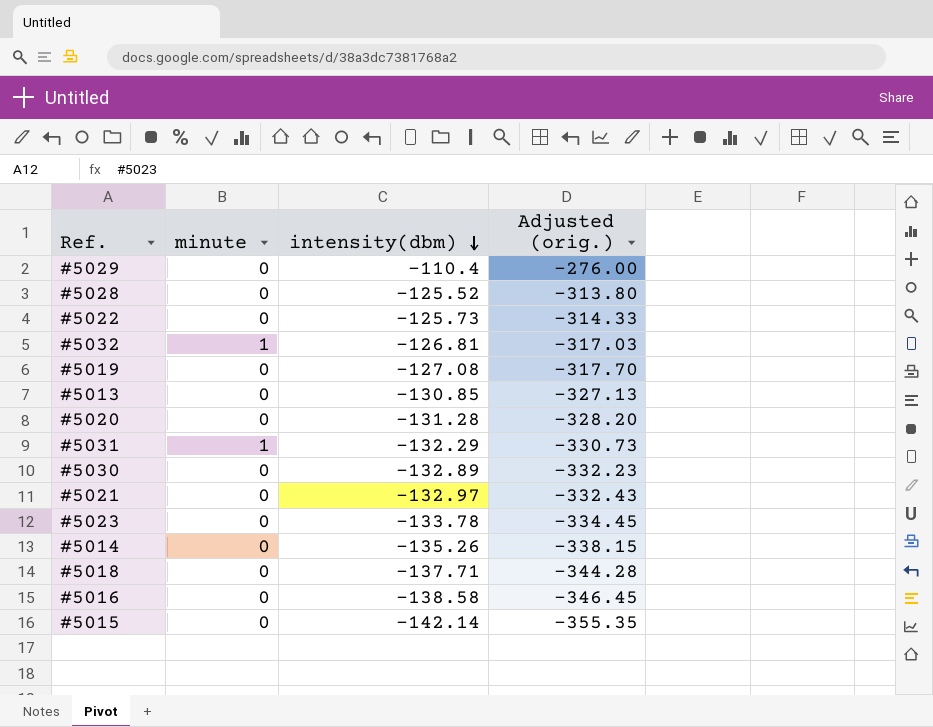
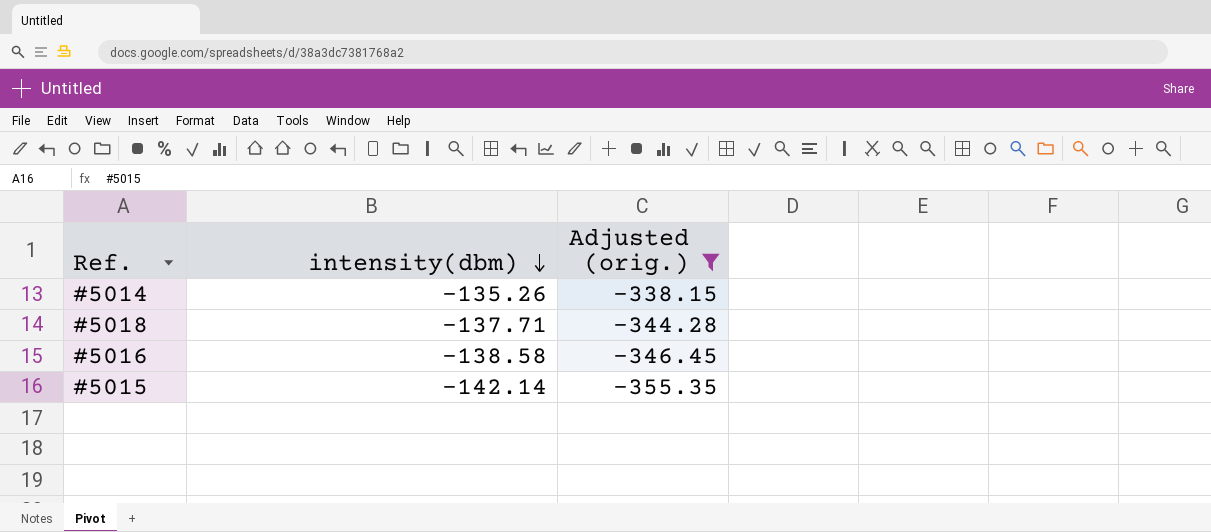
filter: none -> Adjusted (orig.) <= -338.15
column minute | position: 2 -> none

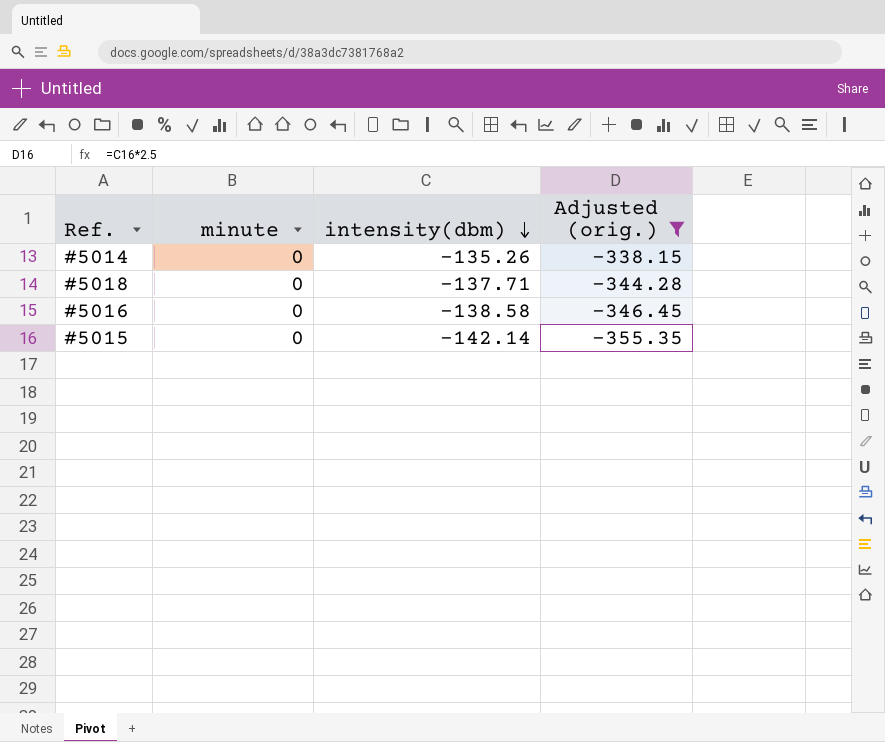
column minute | position: none -> 2

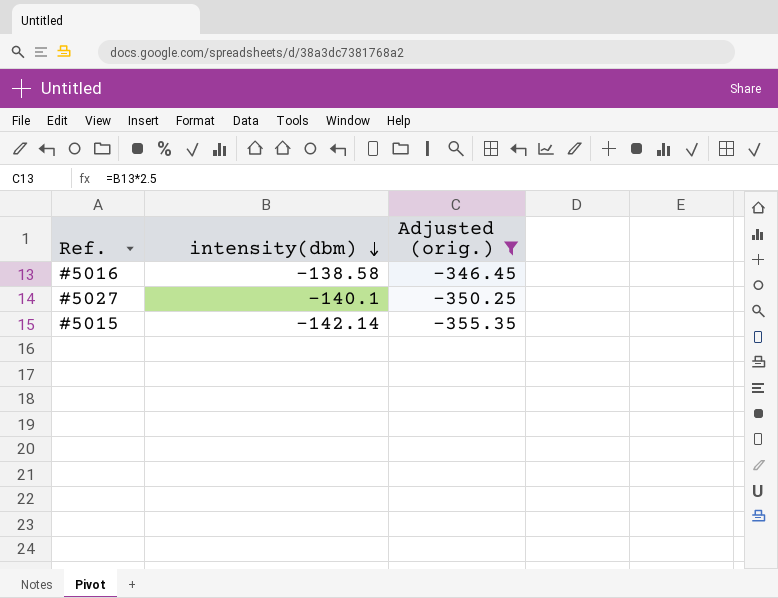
column minute | position: 2 -> none
row #5014: 0 | -135.26 | -338.15 -> none
row #5018: 0 | -137.71 | -344.28 -> none
row #5027: none -> -140.1 | -350.25

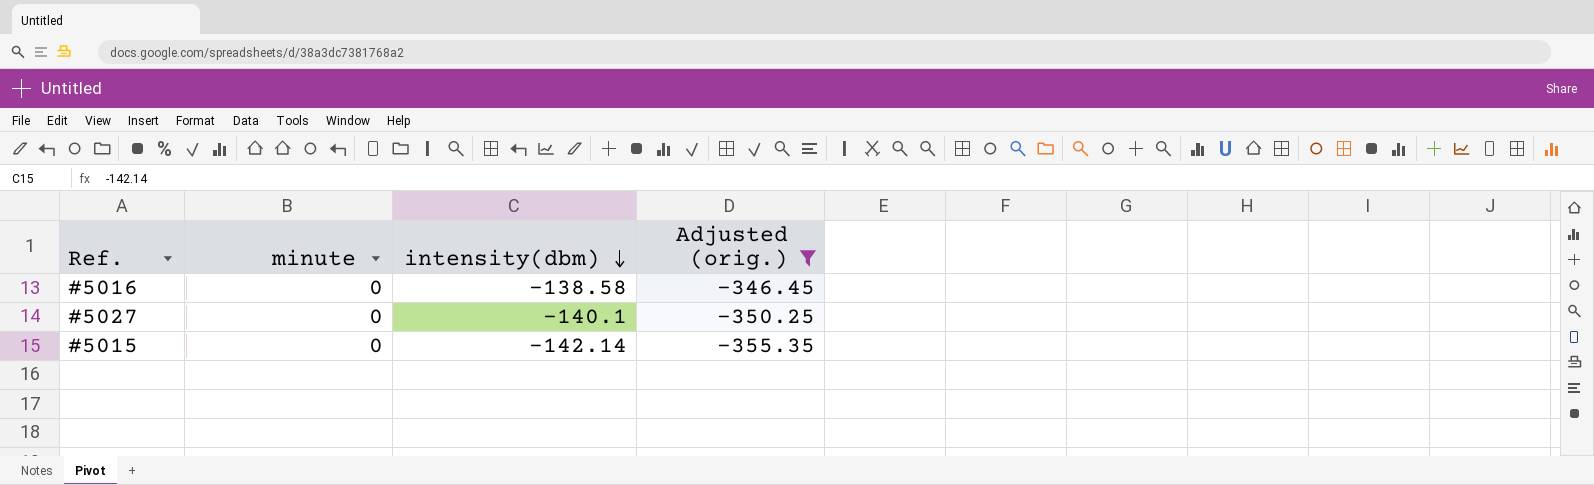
column minute | position: none -> 2

